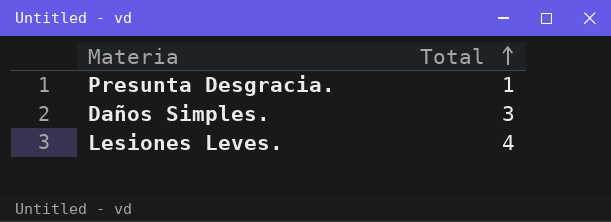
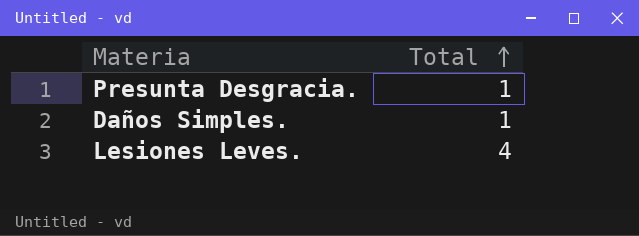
Daños Simples. | Total: 3 -> 1

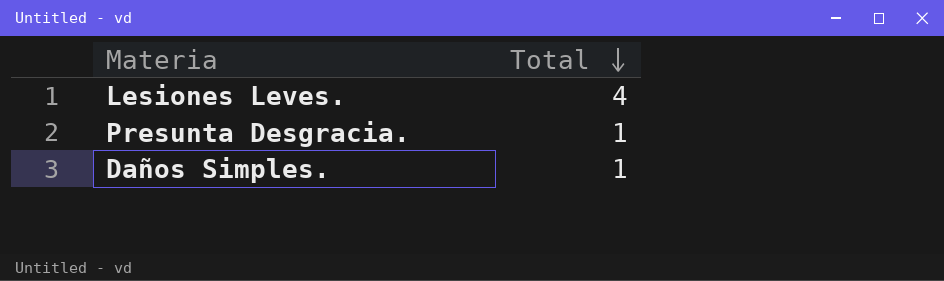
row order: Total ascending -> Total descending

